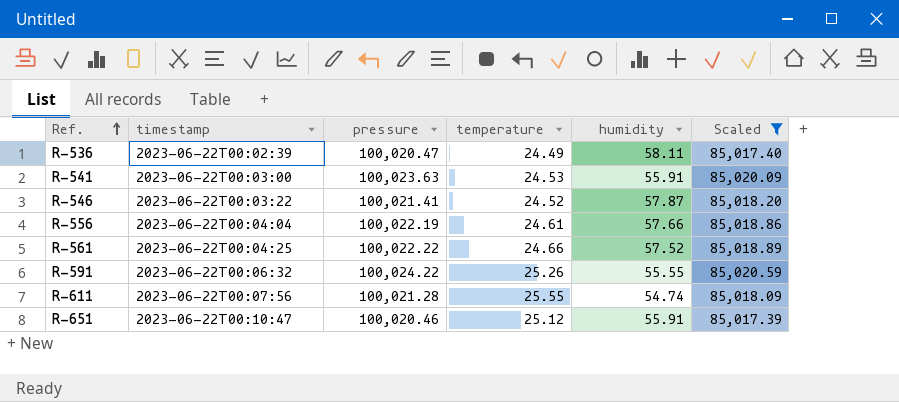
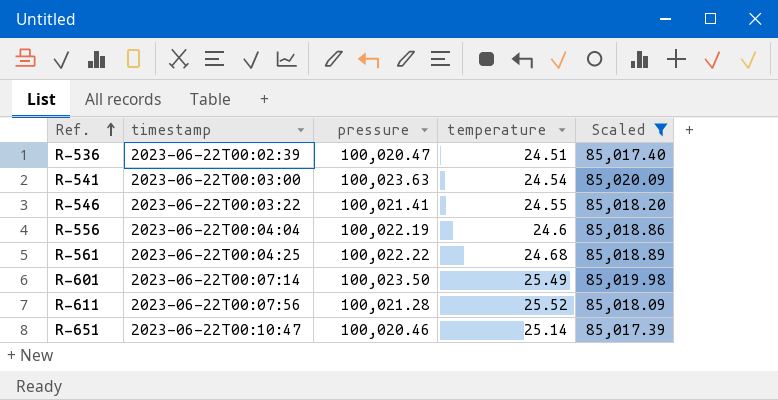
column humidity | position: 5 -> none
row R-591: 2023-06-22T00:06:32 | 100,024.22 | 25.26 | 55.55 | 85,020.59 -> none
R-536 | temperature: 24.49 -> 24.51
R-541 | temperature: 24.53 -> 24.54
R-546 | temperature: 24.52 -> 24.55
R-556 | temperature: 24.61 -> 24.6
R-561 | temperature: 24.66 -> 24.68
row R-601: none -> 2023-06-22T00:07:14 | 100,023.50 | 25.49 | 85,019.98
R-611 | temperature: 25.55 -> 25.52
R-651 | temperature: 25.12 -> 25.14

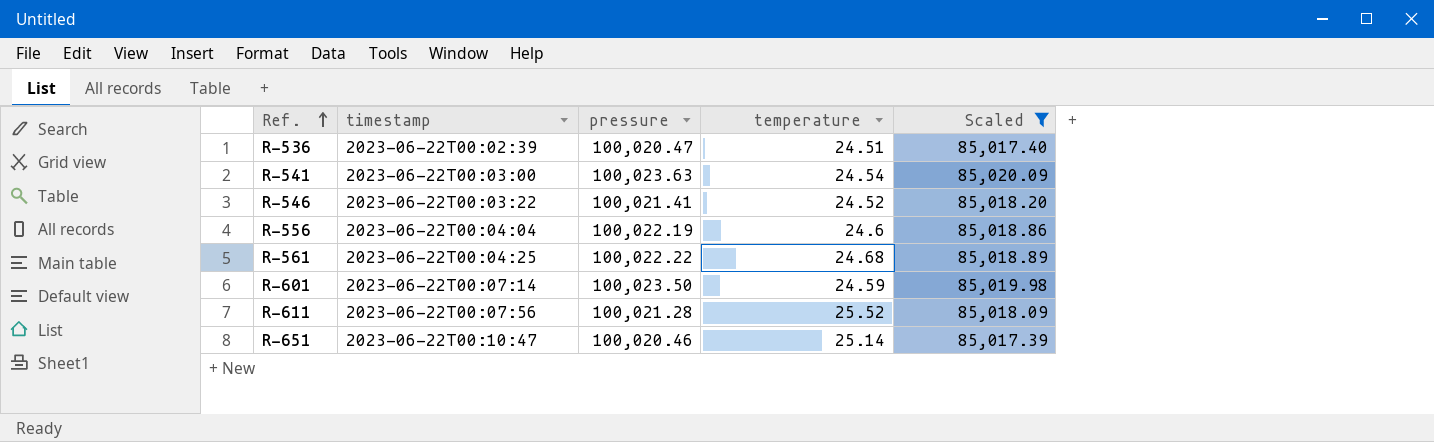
R-546 | temperature: 24.55 -> 24.52
R-601 | temperature: 25.49 -> 24.59

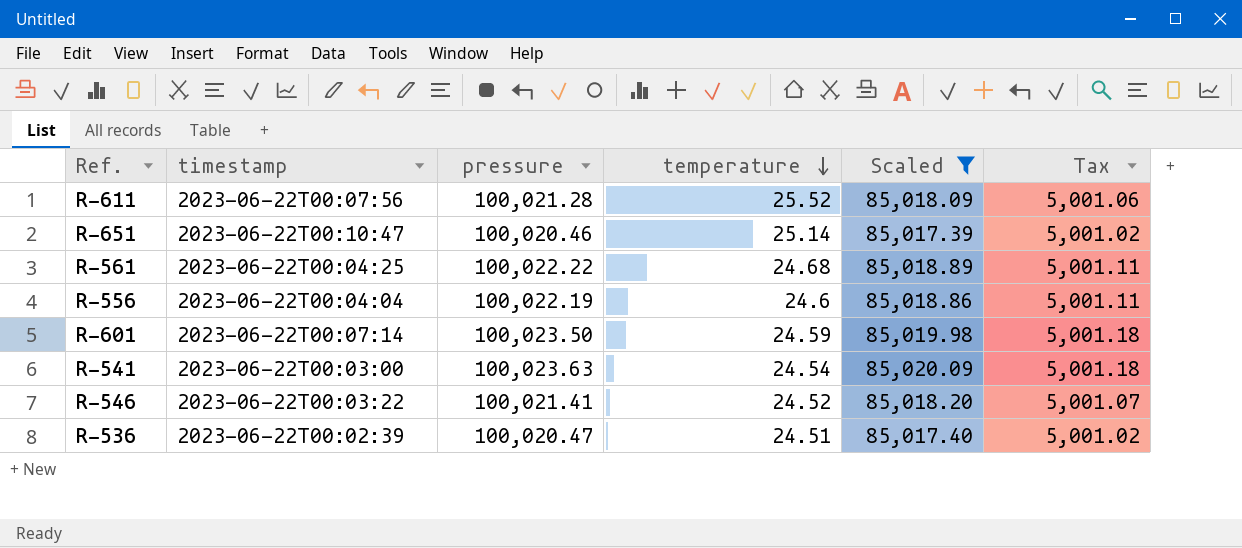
row order: Ref. ascending -> temperature descending
column Tax | formula: none -> [pressure] * 0.05

